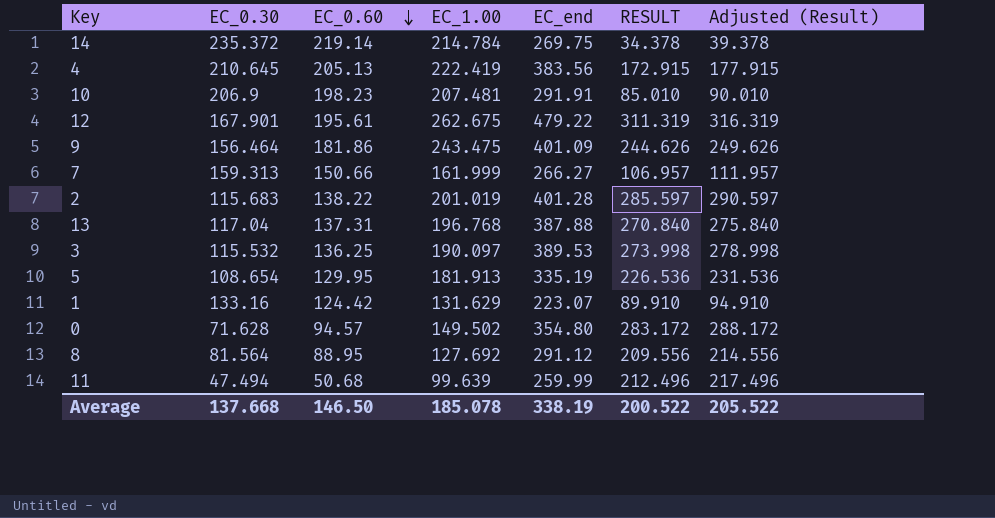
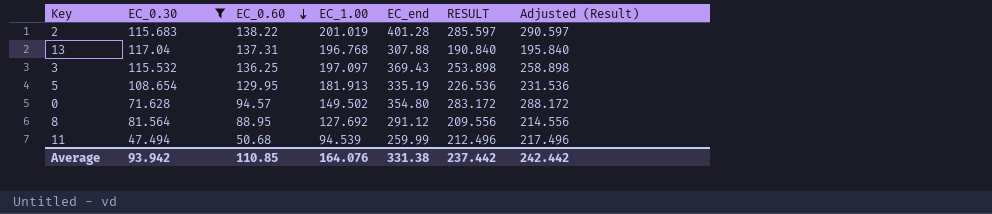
filter: none -> EC_0.30 <= 117.04
13 | EC_end: 387.88 -> 307.88
13 | RESULT: 270.840 -> 190.840
13 | Adjusted (Result): 275.840 -> 195.840
3 | EC_1.00: 190.097 -> 197.097
3 | EC_end: 389.53 -> 369.43
3 | RESULT: 273.998 -> 253.898
3 | Adjusted (Result): 278.998 -> 258.898
11 | EC_1.00: 99.639 -> 94.539
Average | EC_0.30: 137.668 -> 93.942
Average | EC_0.60: 146.50 -> 110.85
Average | EC_1.00: 185.078 -> 164.076
Average | EC_end: 338.19 -> 331.38
Average | RESULT: 200.522 -> 237.442
Average | Adjusted (Result): 205.522 -> 242.442

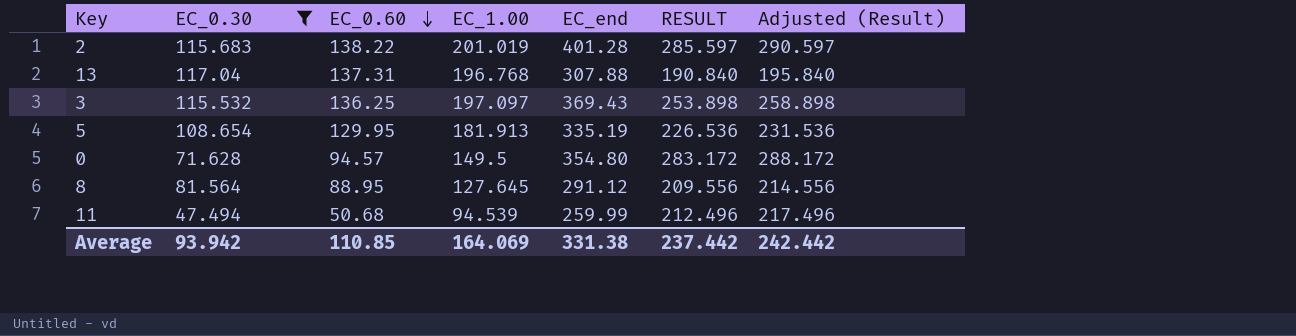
0 | EC_1.00: 149.502 -> 149.5
8 | EC_1.00: 127.692 -> 127.645
Average | EC_1.00: 164.076 -> 164.069

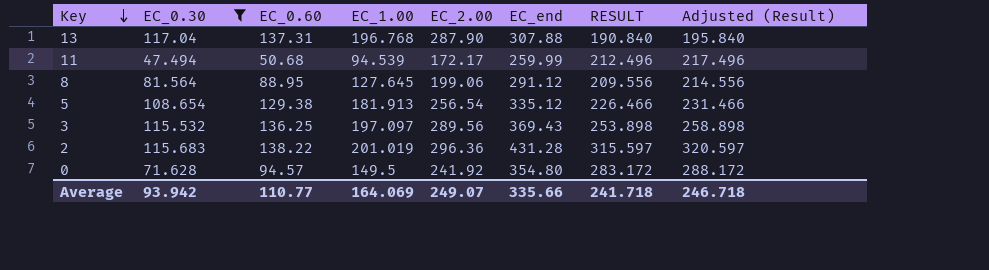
row order: EC_0.60 descending -> Key descending
column EC_2.00 | position: none -> 5
5 | EC_0.60: 129.95 -> 129.38
5 | EC_end: 335.19 -> 335.12
5 | RESULT: 226.536 -> 226.466
5 | Adjusted (Result): 231.536 -> 231.466
2 | EC_end: 401.28 -> 431.28
2 | RESULT: 285.597 -> 315.597
2 | Adjusted (Result): 290.597 -> 320.597
Average | EC_0.60: 110.85 -> 110.77
Average | EC_end: 331.38 -> 335.66
Average | RESULT: 237.442 -> 241.718
Average | Adjusted (Result): 242.442 -> 246.718

